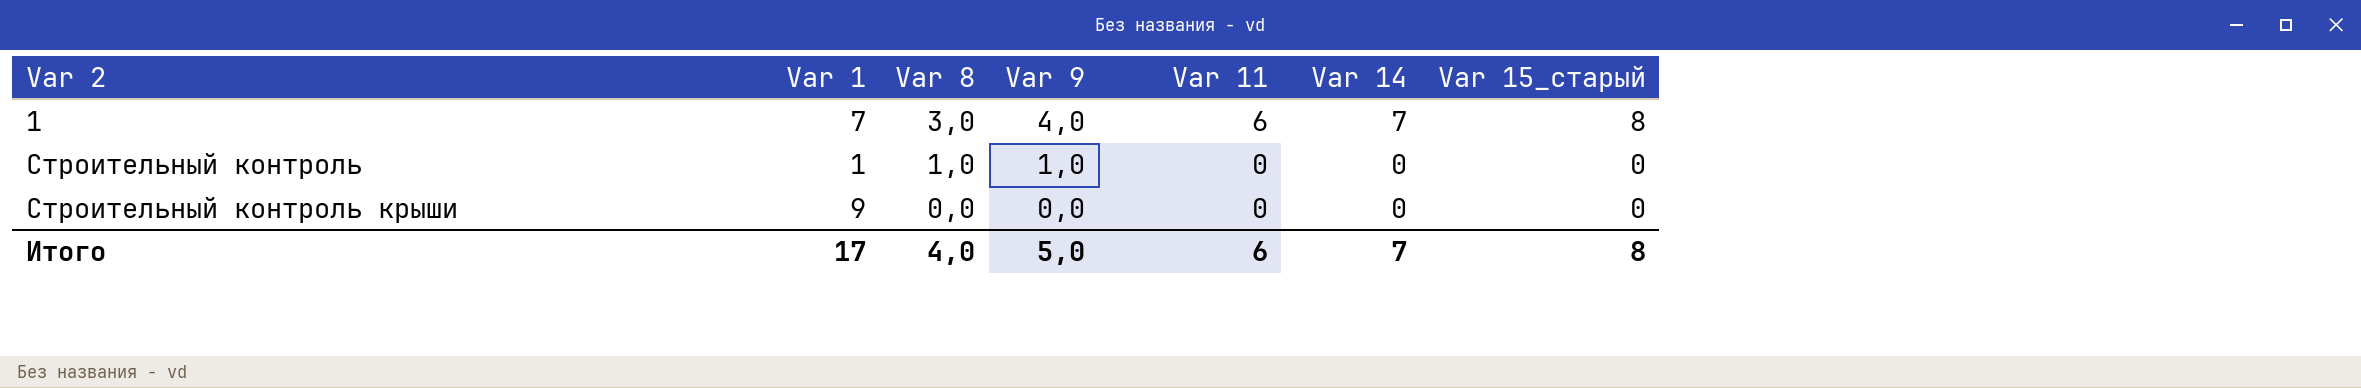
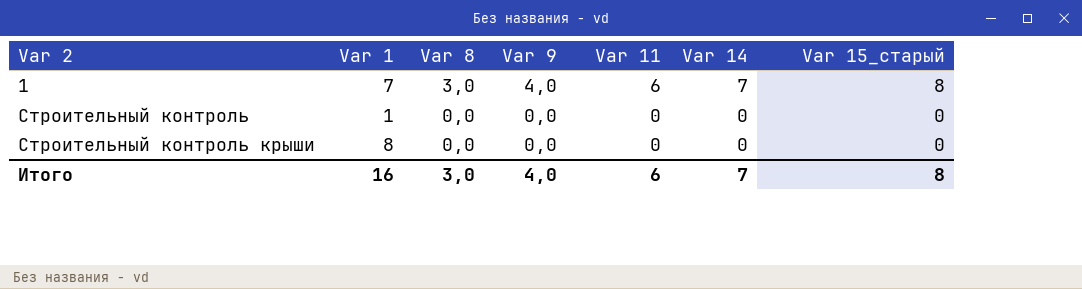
Строительный контроль | Var 8: 1,0 -> 0,0
Строительный контроль | Var 9: 1,0 -> 0,0
Строительный контроль крыши | Var 1: 9 -> 8
Итого | Var 1: 17 -> 16
Итого | Var 8: 4,0 -> 3,0
Итого | Var 9: 5,0 -> 4,0

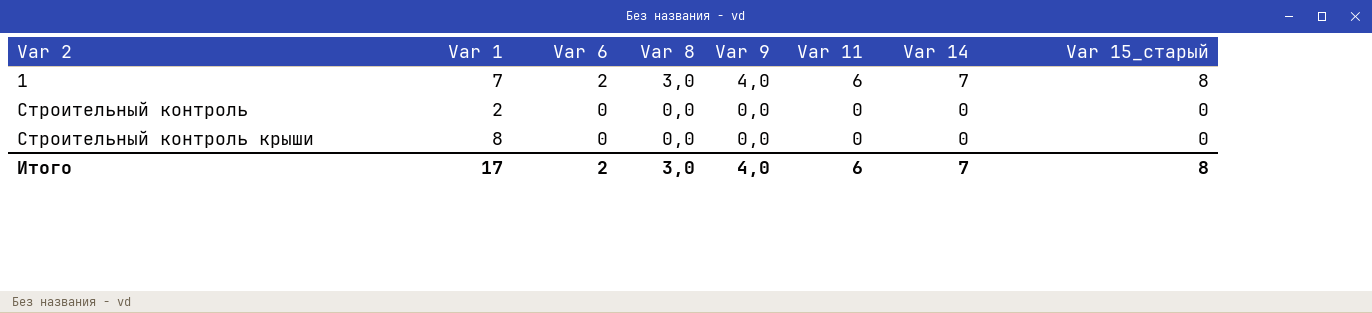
column Var 6 | position: none -> 3
Строительный контроль | Var 1: 1 -> 2
Итого | Var 1: 16 -> 17

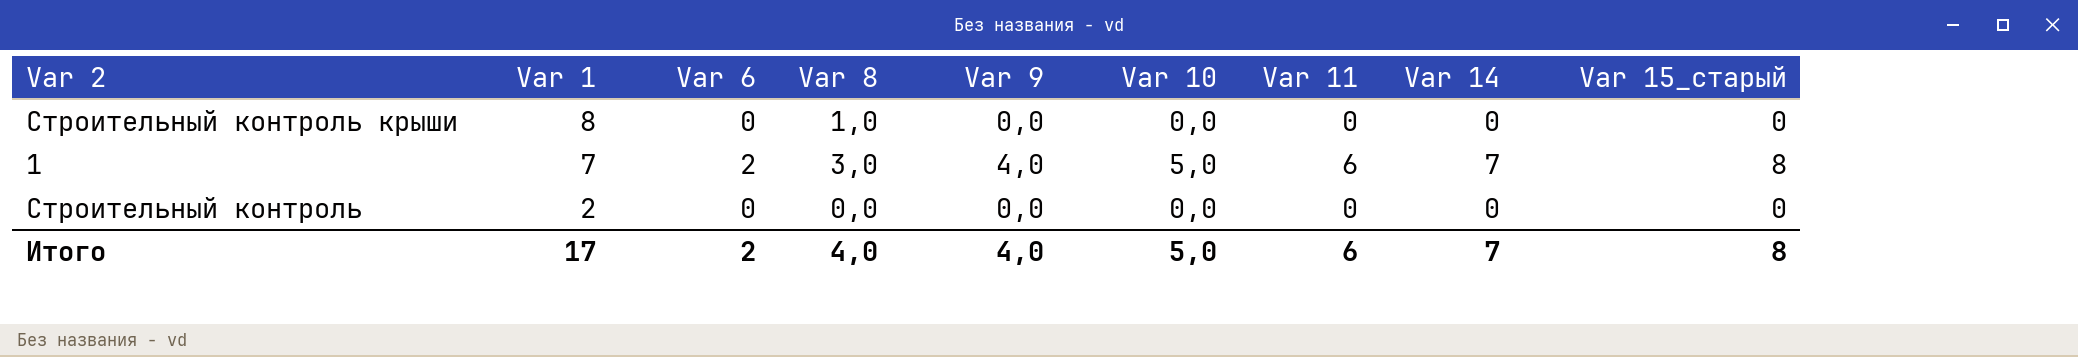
row order: Var 2 ascending -> Var 1 descending
column Var 10 | position: none -> 6
Строительный контроль крыши | Var 8: 0,0 -> 1,0
Итого | Var 8: 3,0 -> 4,0

